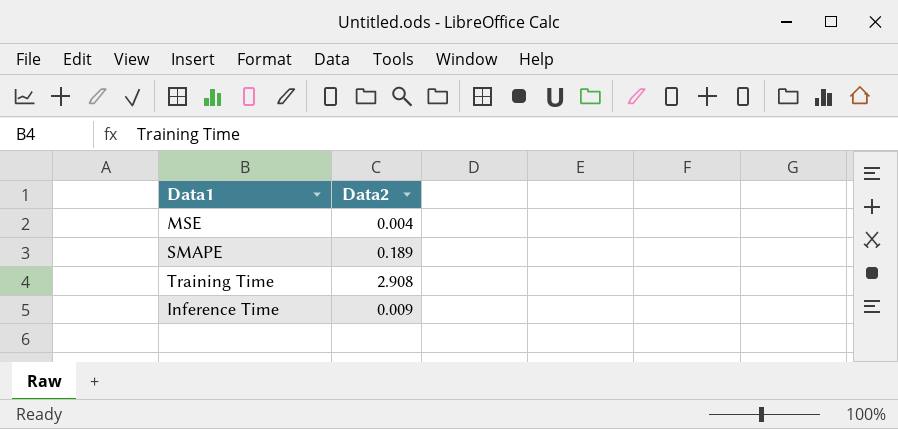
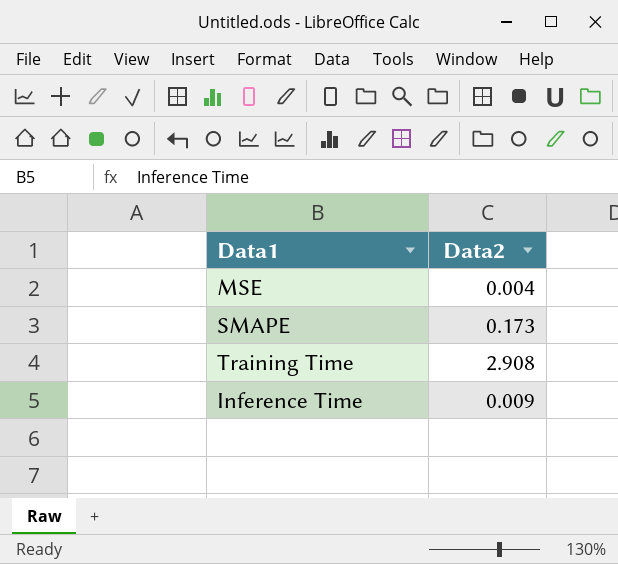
SMAPE | Data2: 0.189 -> 0.173

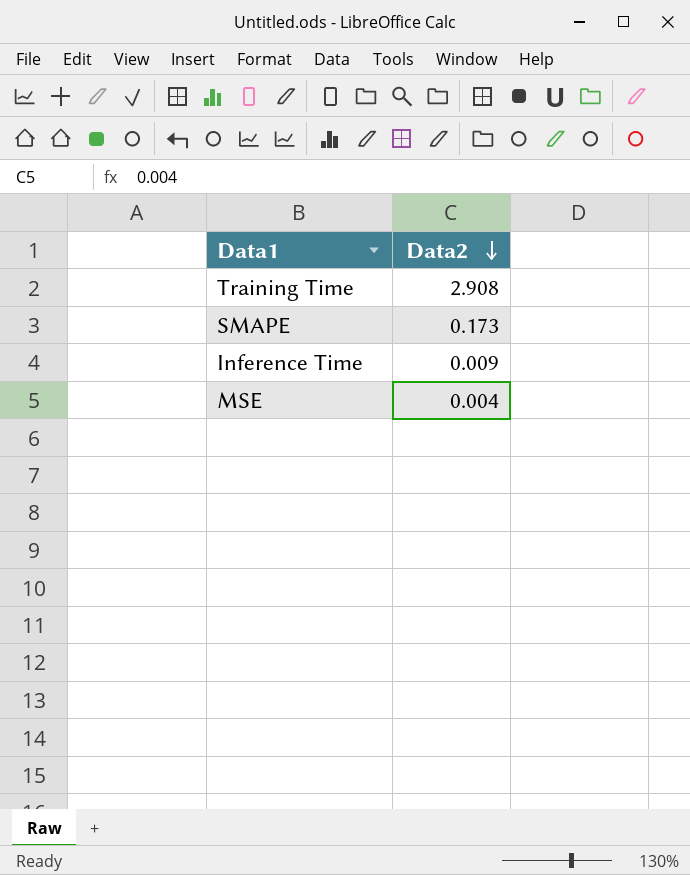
row order: none -> Data2 descending

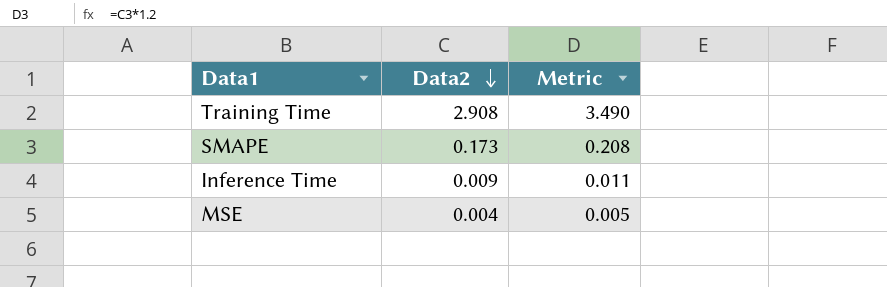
column Metric | formula: none -> [Data2] * 1.2

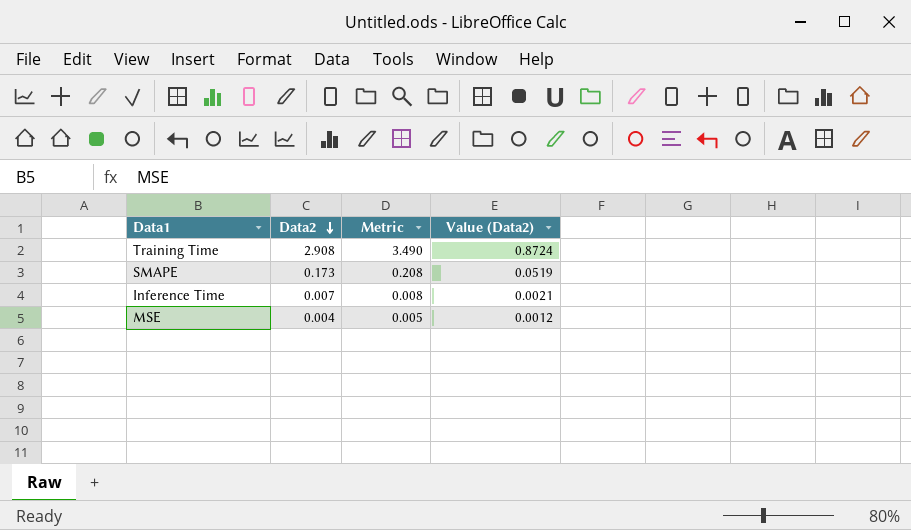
column Value (Data2) | formula: none -> [Data2] * 0.3
Inference Time | Data2: 0.009 -> 0.007
Inference Time | Metric: 0.011 -> 0.008

